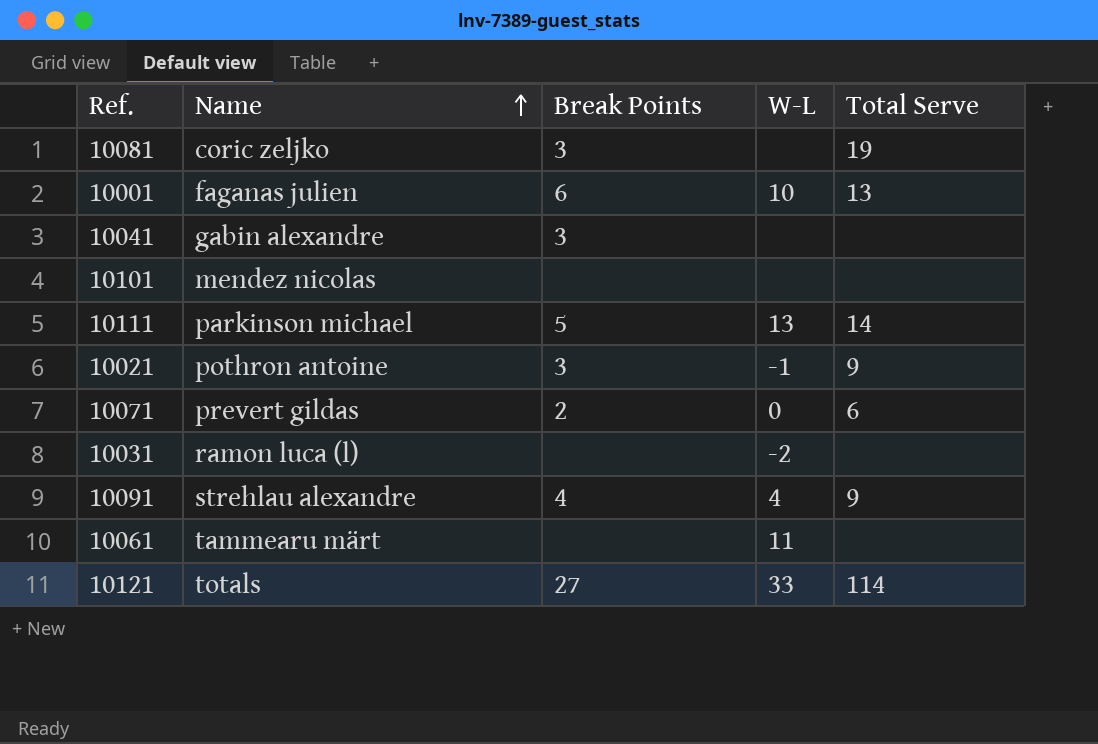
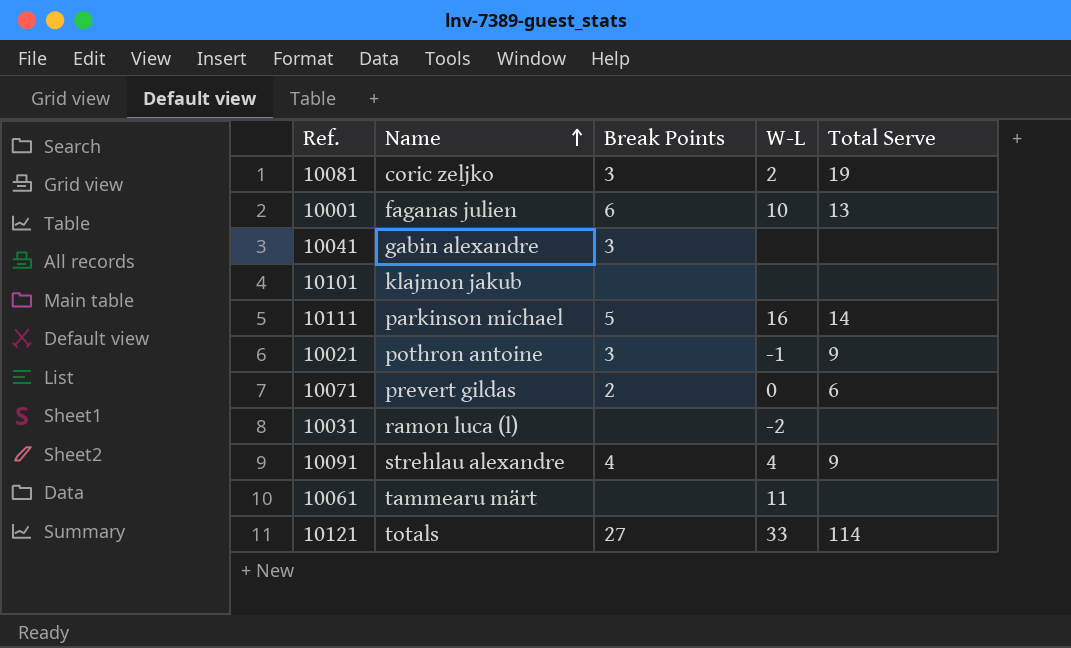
10081 | W-L: none -> 2
10101 | Name: mendez nicolas -> klajmon jakub
10111 | W-L: 13 -> 16

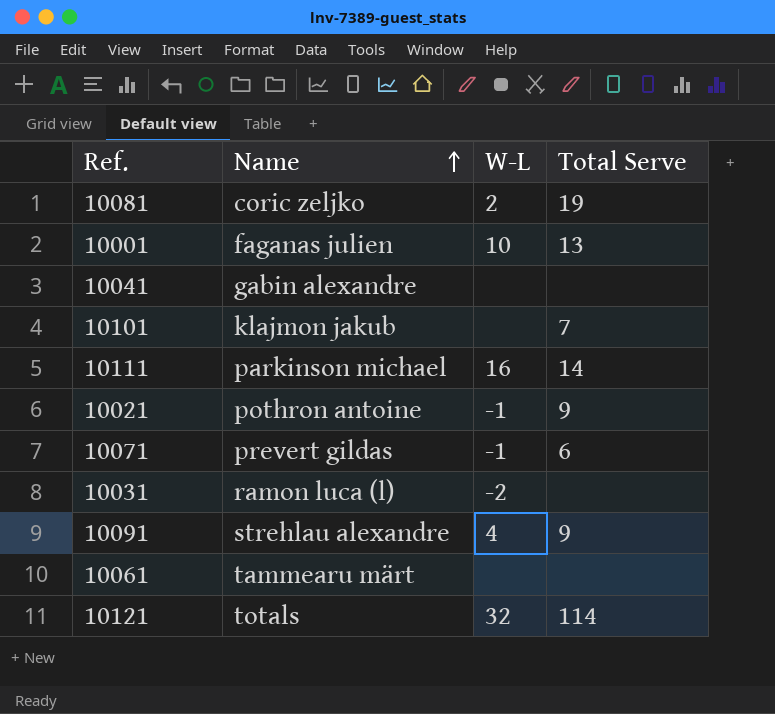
column Break Points | position: 3 -> none
10101 | Total Serve: none -> 7
10071 | W-L: 0 -> -1
10061 | W-L: 11 -> none
10121 | W-L: 33 -> 32

